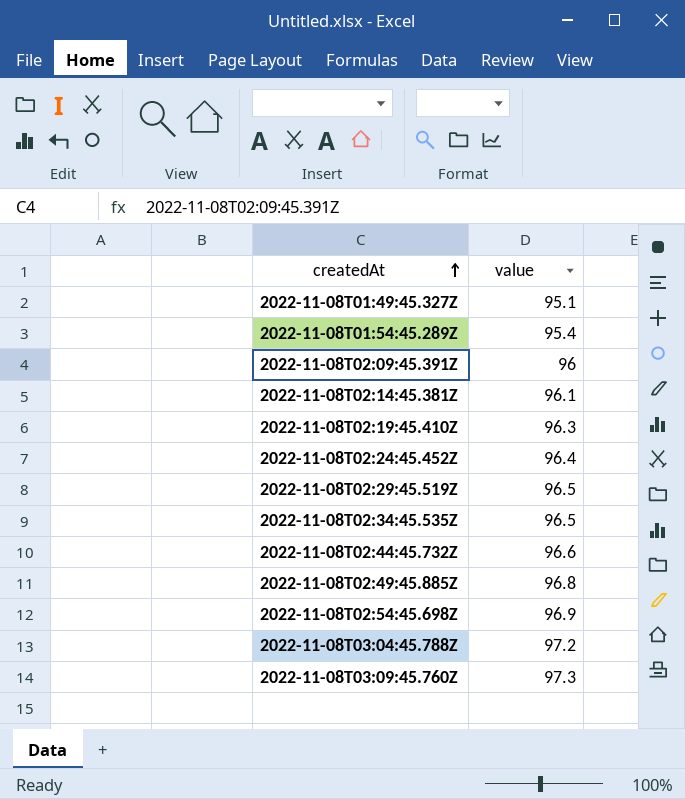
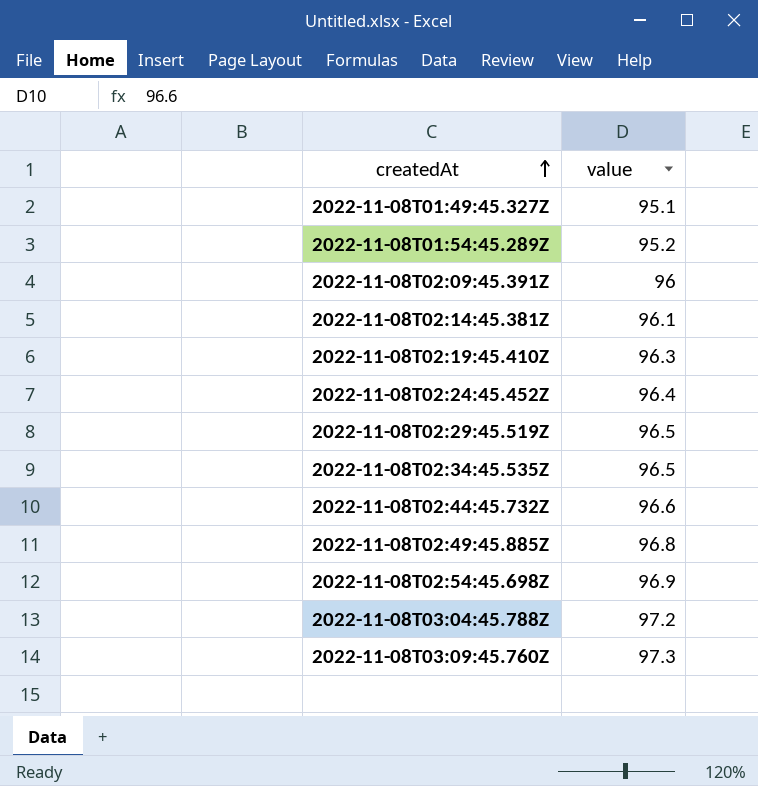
2022-11-08T01:54:45.289Z | value: 95.4 -> 95.2

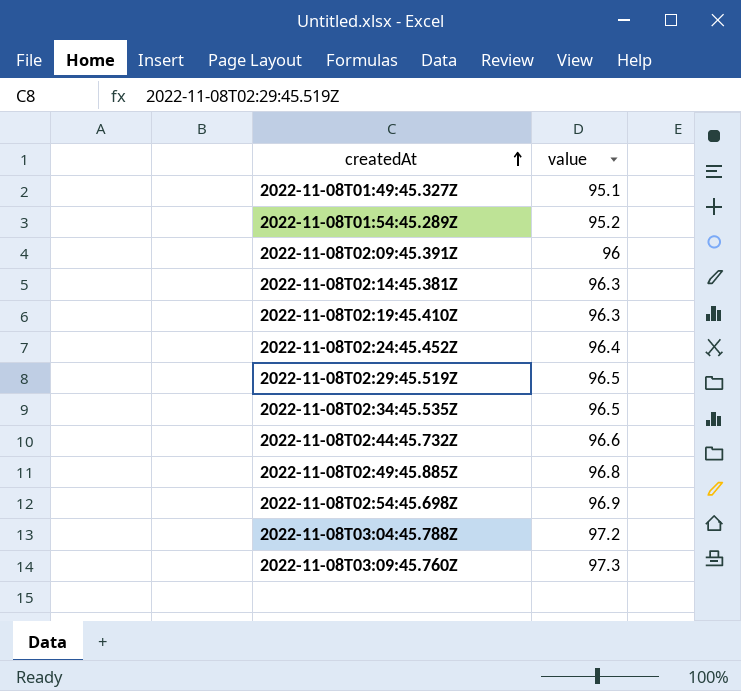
2022-11-08T02:14:45.381Z | value: 96.1 -> 96.3

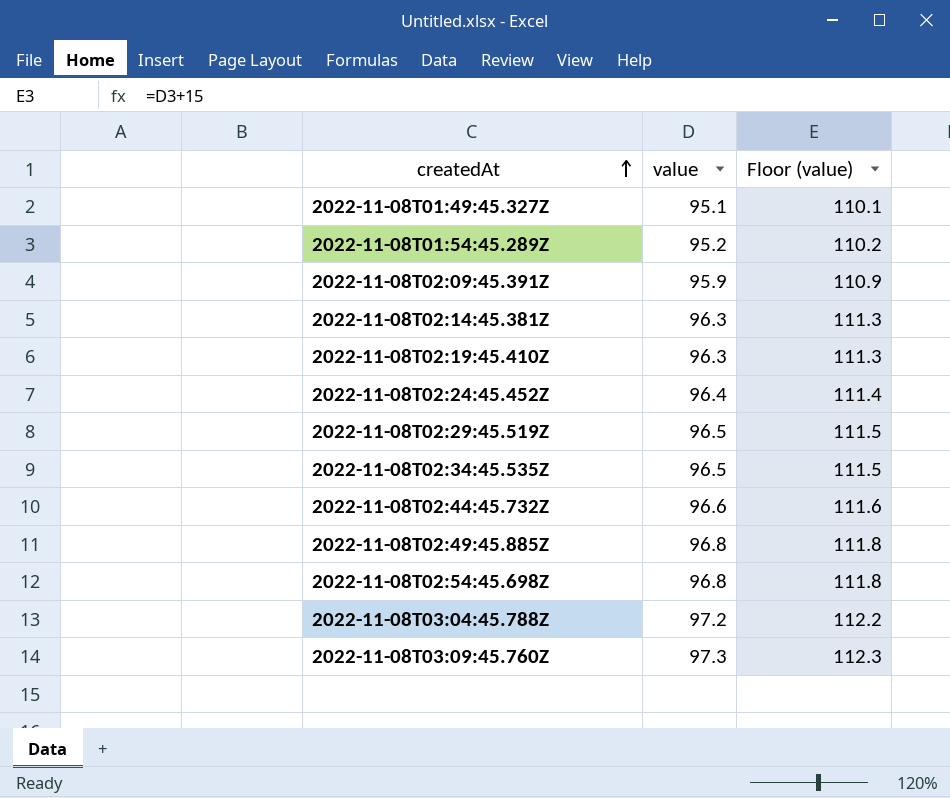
column Floor (value) | formula: none -> [value] + 15
2022-11-08T02:09:45.391Z | value: 96 -> 95.9
2022-11-08T02:54:45.698Z | value: 96.9 -> 96.8

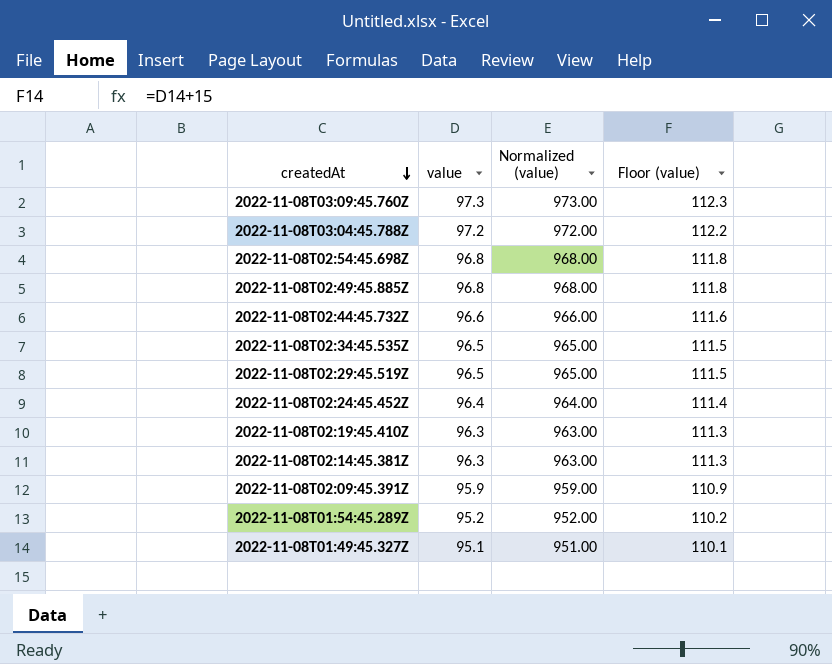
row order: createdAt ascending -> createdAt descending
column Normalized (value) | formula: none -> [value] * 10

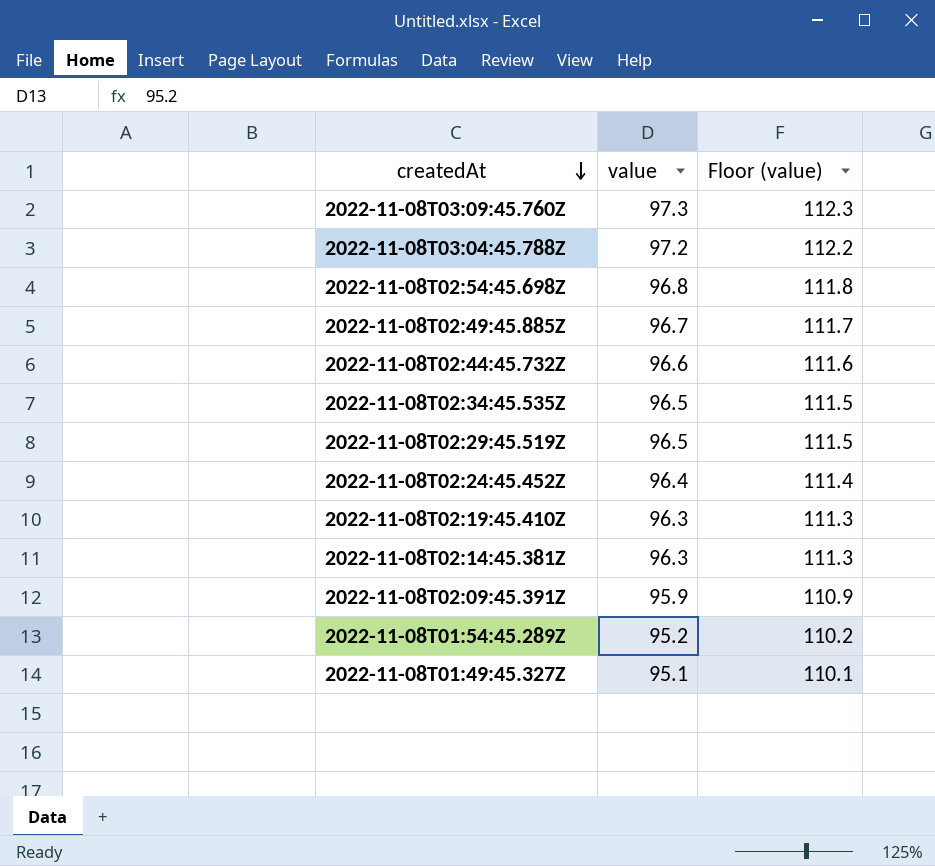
column Normalized (value) | formula: [value] * 10 -> none
2022-11-08T02:49:45.885Z | value: 96.8 -> 96.7
2022-11-08T02:49:45.885Z | Floor (value): 111.8 -> 111.7

